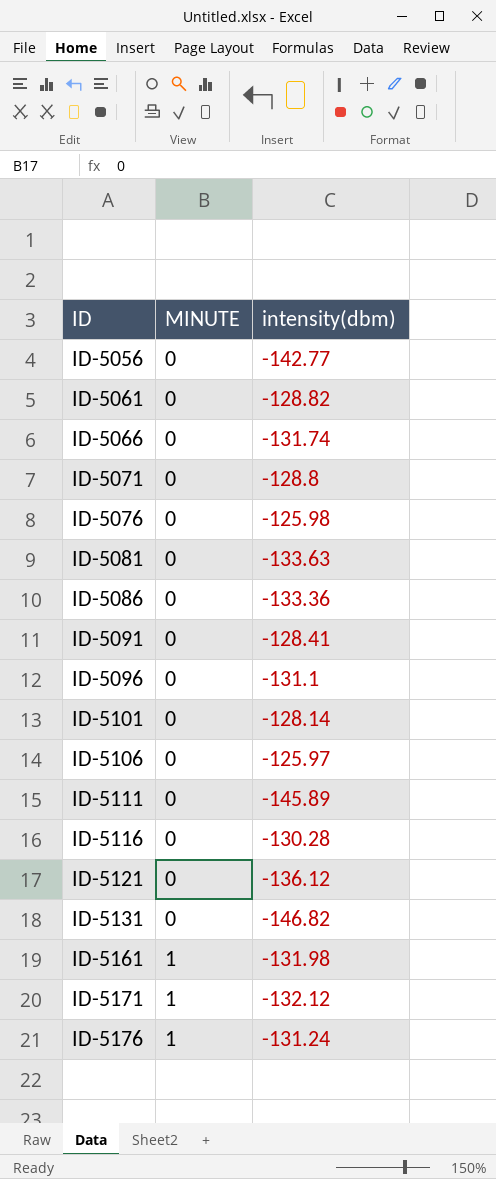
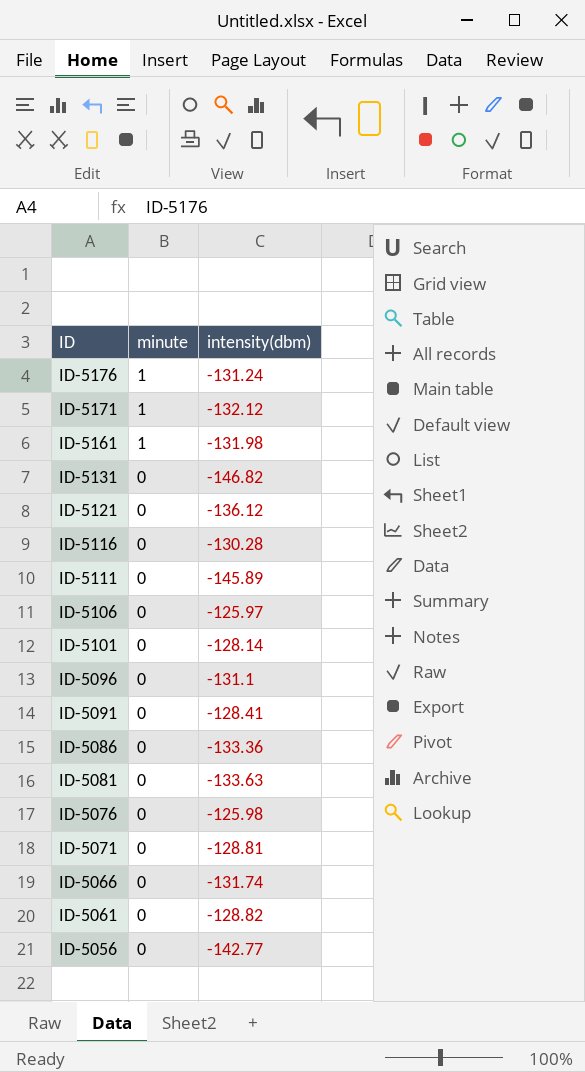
row order: ID ascending -> ID descending
column name: MINUTE -> minute
ID-5071 | intensity(dbm): -128.8 -> -128.81

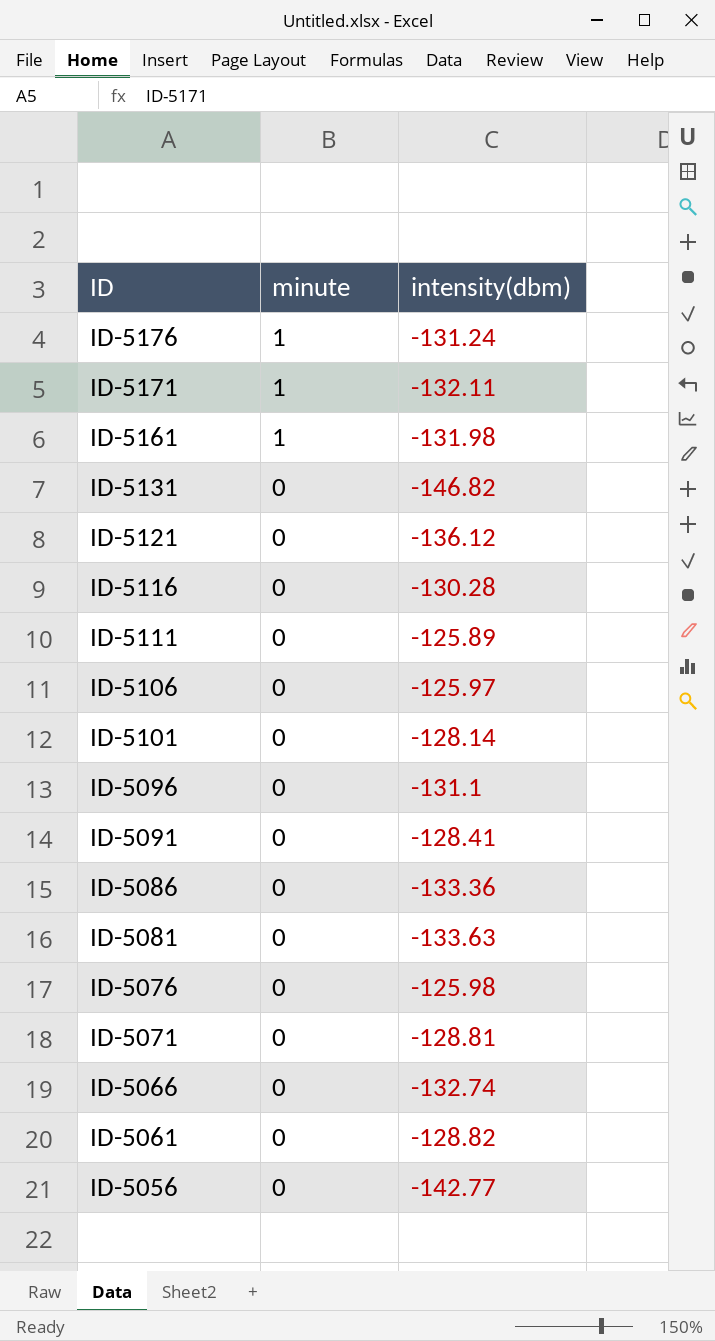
ID-5171 | intensity(dbm): -132.12 -> -132.11
ID-5111 | intensity(dbm): -145.89 -> -125.89
ID-5066 | intensity(dbm): -131.74 -> -132.74

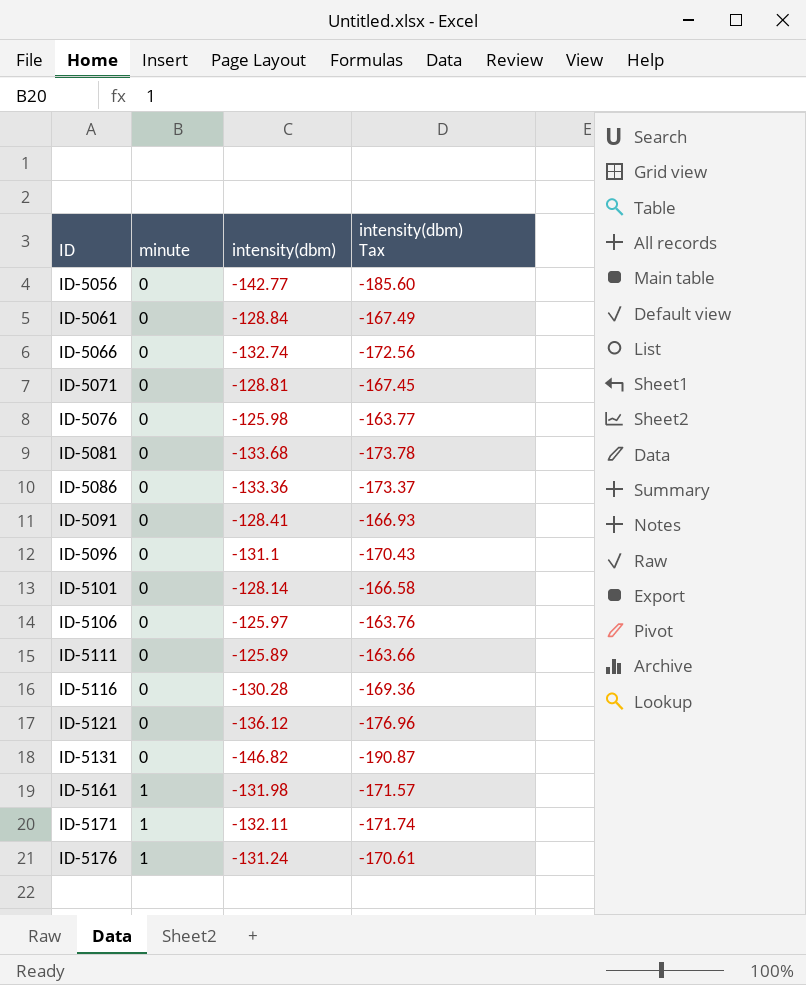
row order: ID descending -> ID ascending
column intensity(dbm) Tax | formula: none -> [intensity(dbm)] * 1.3
ID-5061 | intensity(dbm): -128.82 -> -128.84
ID-5081 | intensity(dbm): -133.63 -> -133.68

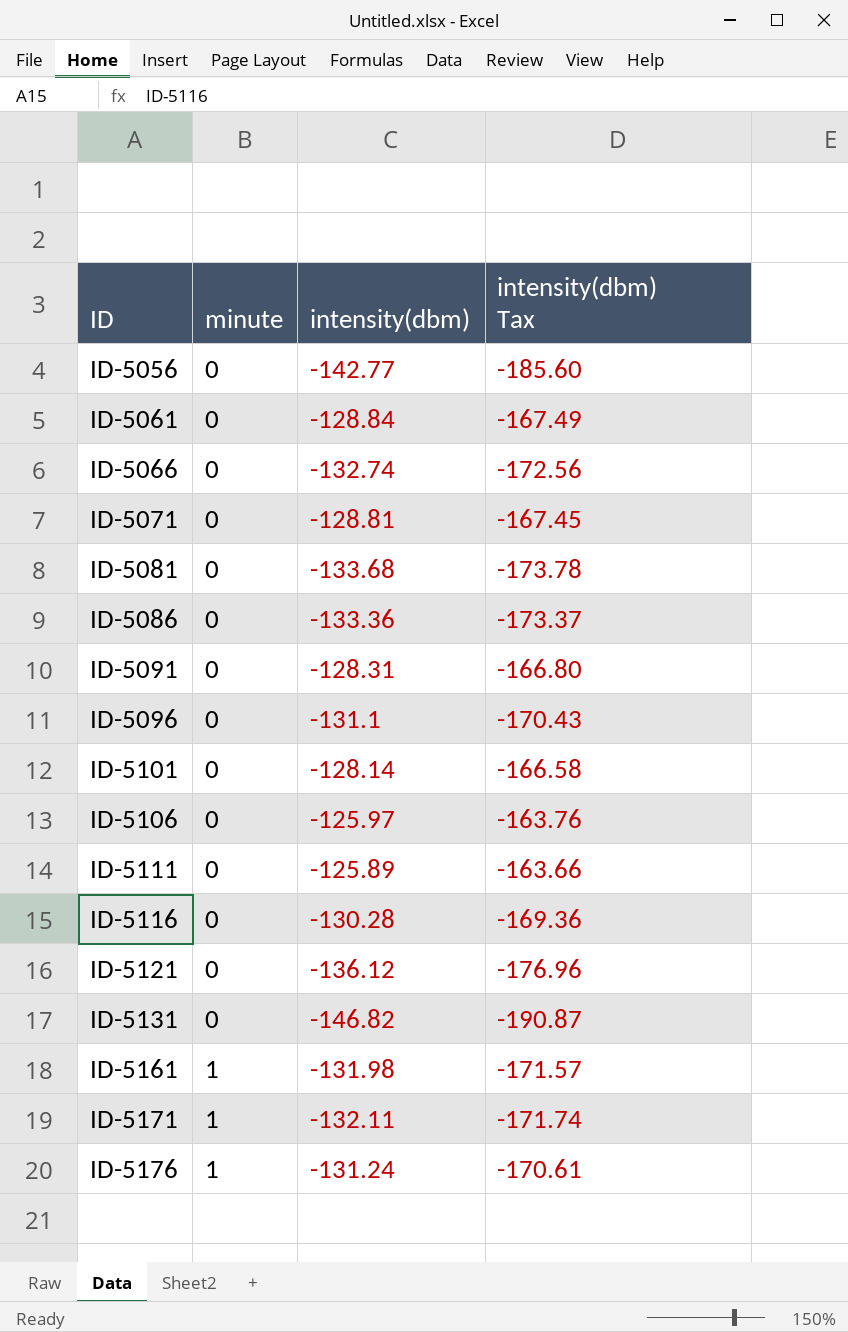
row ID-5076: 0 | -125.98 | -163.77 -> none
ID-5091 | intensity(dbm): -128.41 -> -128.31
ID-5091 | intensity(dbm) Tax: -166.93 -> -166.80

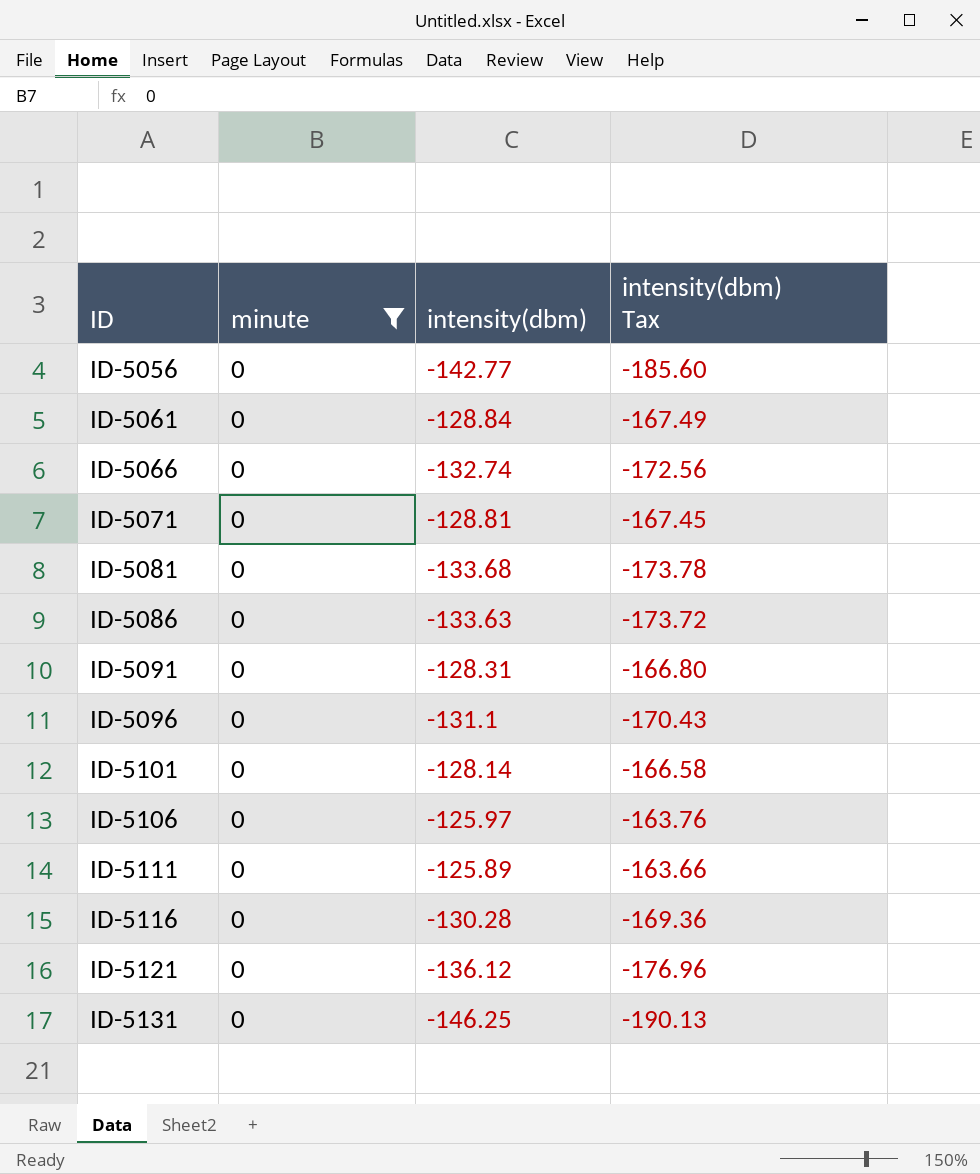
filter: none -> minute = 0
ID-5086 | intensity(dbm): -133.36 -> -133.63
ID-5086 | intensity(dbm) Tax: -173.37 -> -173.72
ID-5131 | intensity(dbm): -146.82 -> -146.25
ID-5131 | intensity(dbm) Tax: -190.87 -> -190.13

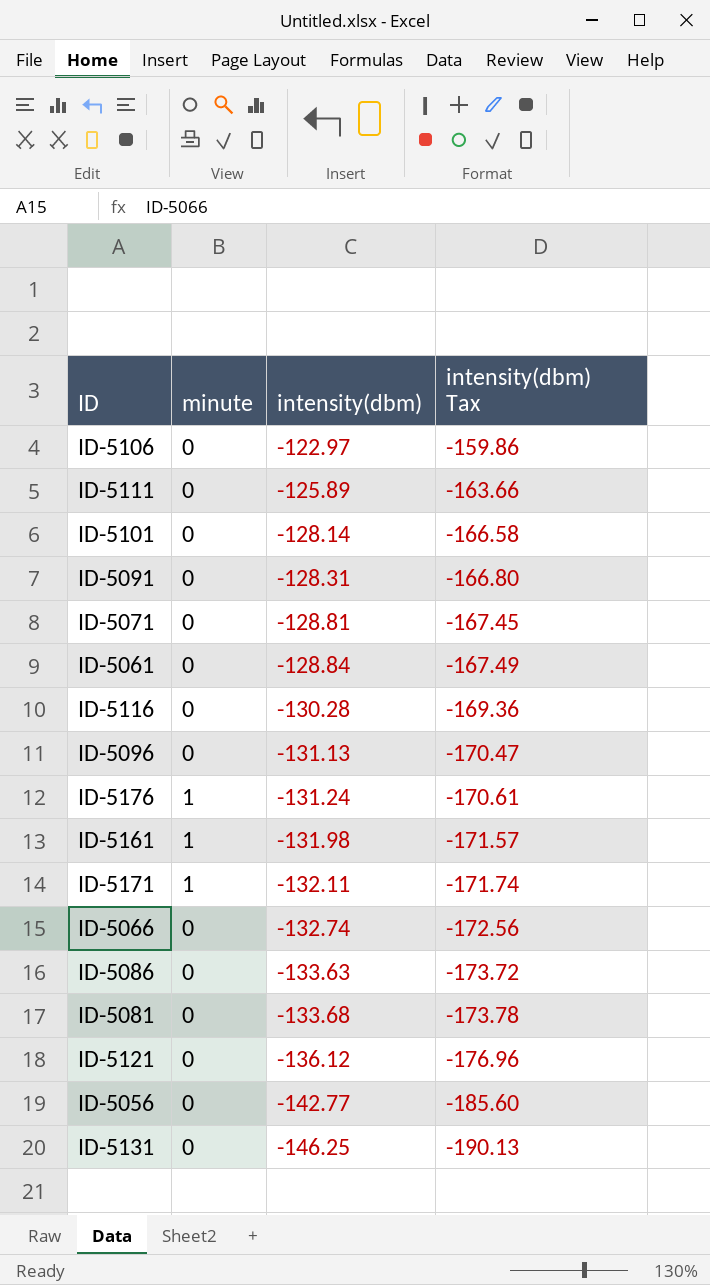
filter: minute = 0 -> none
row order: ID ascending -> intensity(dbm) descending
ID-5106 | intensity(dbm): -125.97 -> -122.97
ID-5106 | intensity(dbm) Tax: -163.76 -> -159.86
ID-5096 | intensity(dbm): -131.1 -> -131.13
ID-5096 | intensity(dbm) Tax: -170.43 -> -170.47

